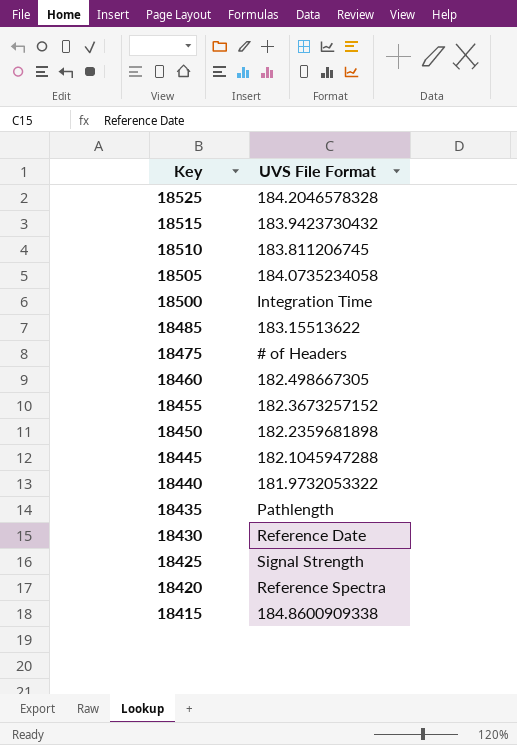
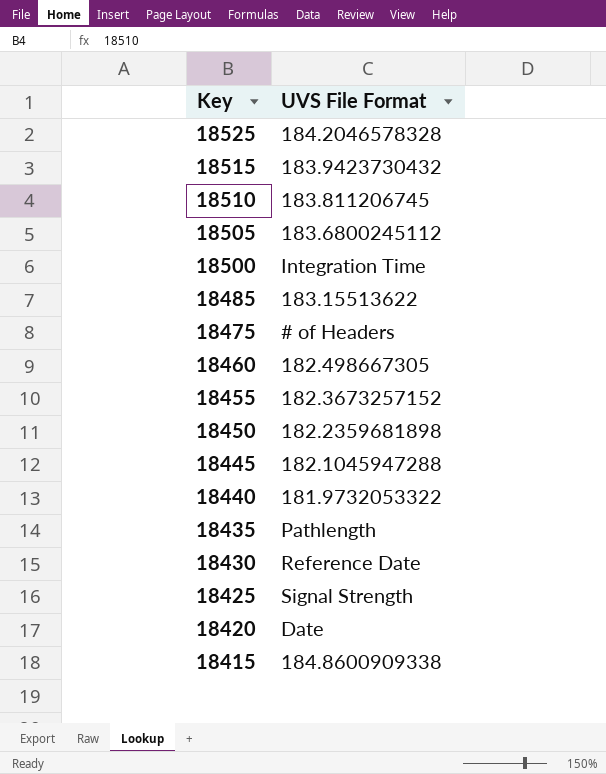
18505 | UVS File Format: 184.0735234058 -> 183.6800245112
18420 | UVS File Format: Reference Spectra -> Date

